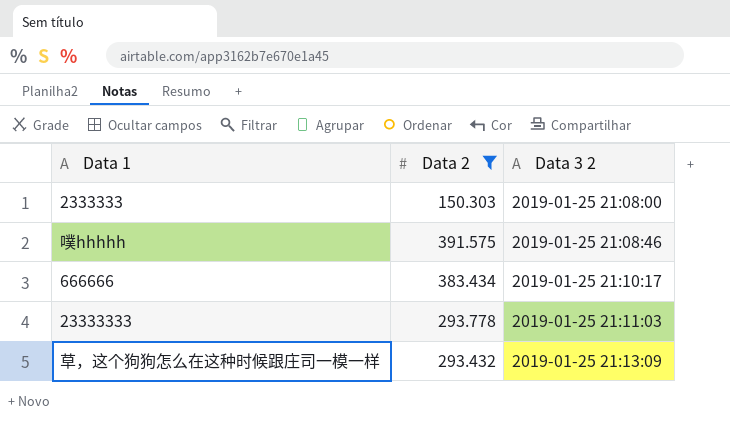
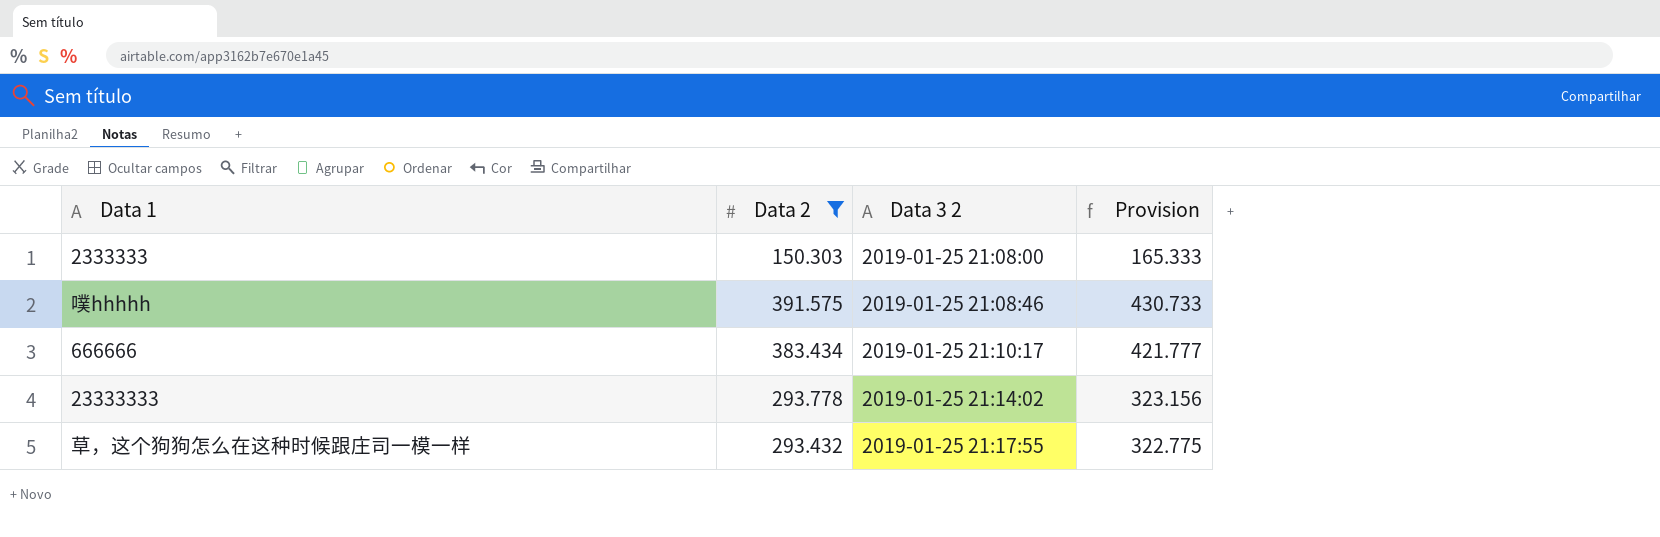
column Provision | formula: none -> [Data 2] * 1.1
23333333 | Data 3 2: 2019-01-25 21:11:03 -> 2019-01-25 21:14:02
草，这个狗狗怎么在这种时候跟庄司一模一样 | Data 3 2: 2019-01-25 21:13:09 -> 2019-01-25 21:17:55

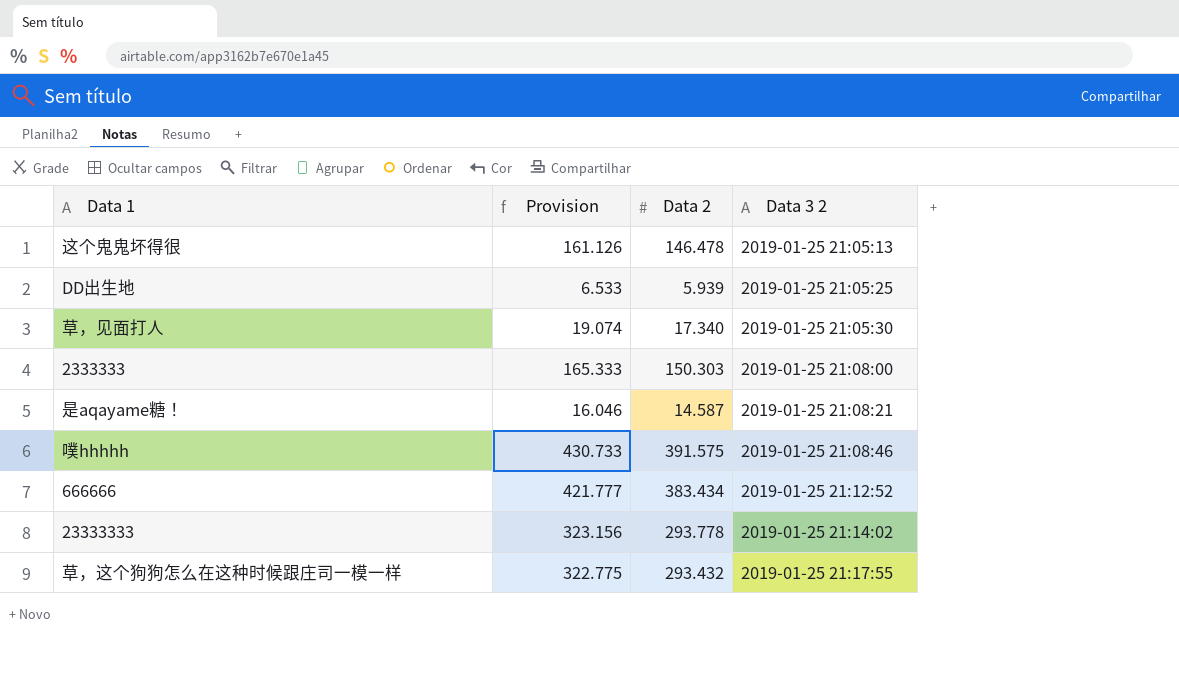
filter: Data 2 >= 150.303 -> none
column Provision | position: 4 -> 2
666666 | Data 3 2: 2019-01-25 21:10:17 -> 2019-01-25 21:12:52

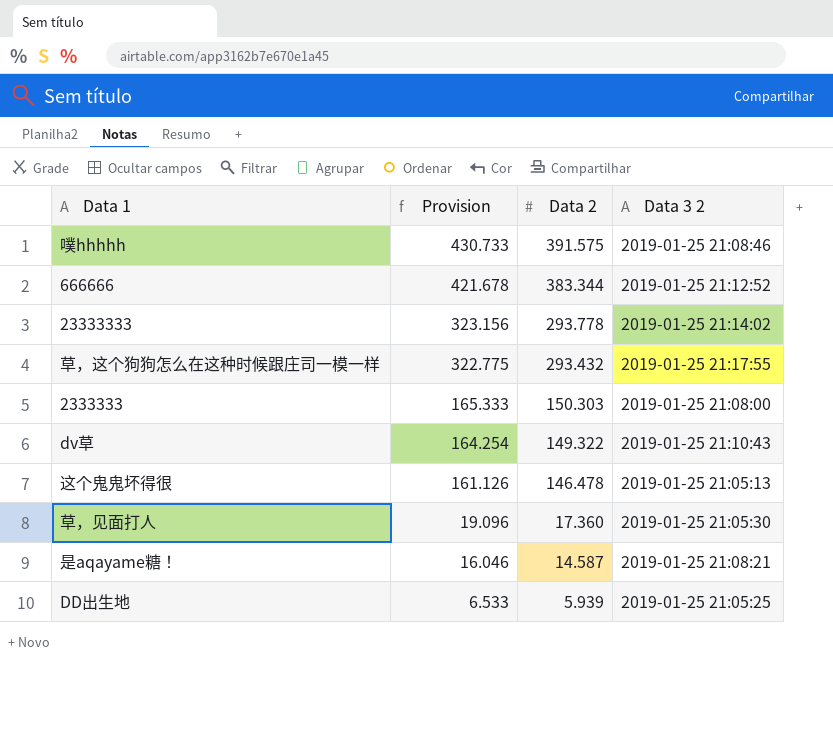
row order: Data 3 2 ascending -> Provision descending
666666 | Provision: 421.777 -> 421.678
666666 | Data 2: 383.434 -> 383.344
row dv草: none -> 164.254 | 149.322 | 2019-01-25 21:10:43
草，见面打人 | Provision: 19.074 -> 19.096
草，见面打人 | Data 2: 17.340 -> 17.360

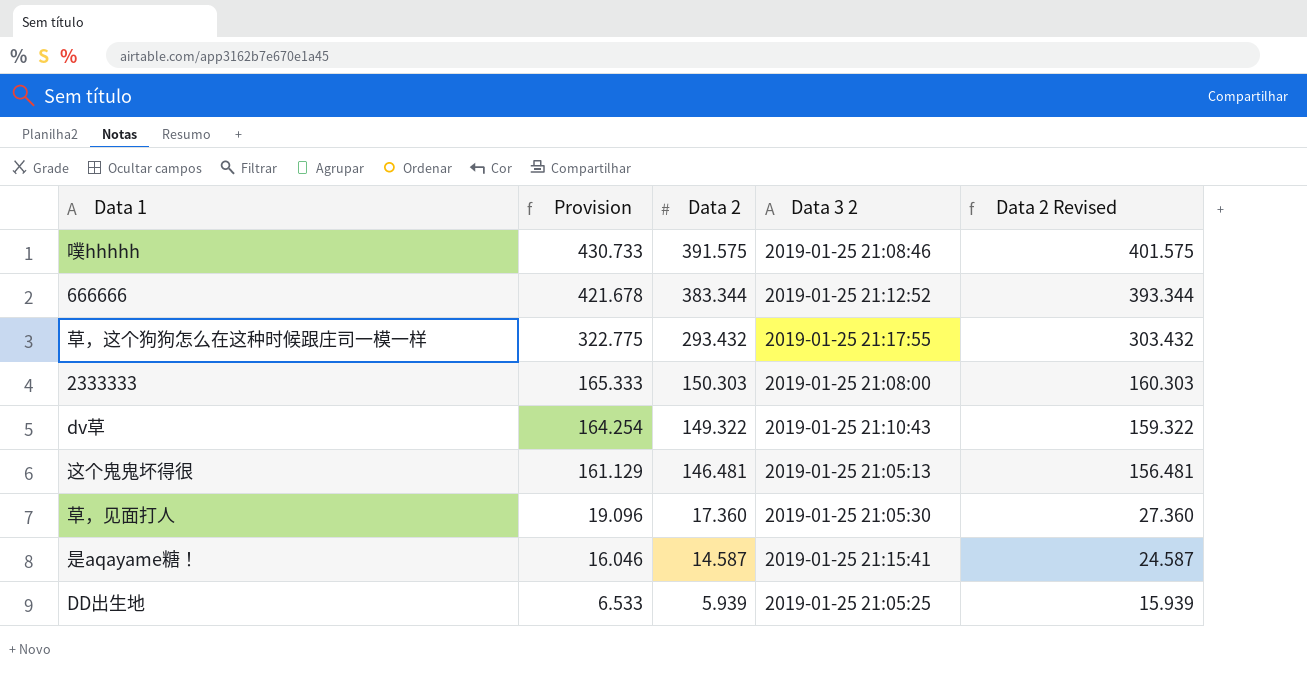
column Data 2 Revised | formula: none -> [Data 2] + 10
row 23333333: 323.156 | 293.778 | 2019-01-25 21:14:02 -> none
这个鬼鬼坏得很 | Provision: 161.126 -> 161.129
这个鬼鬼坏得很 | Data 2: 146.478 -> 146.481
是aqayame糖！ | Data 3 2: 2019-01-25 21:08:21 -> 2019-01-25 21:15:41

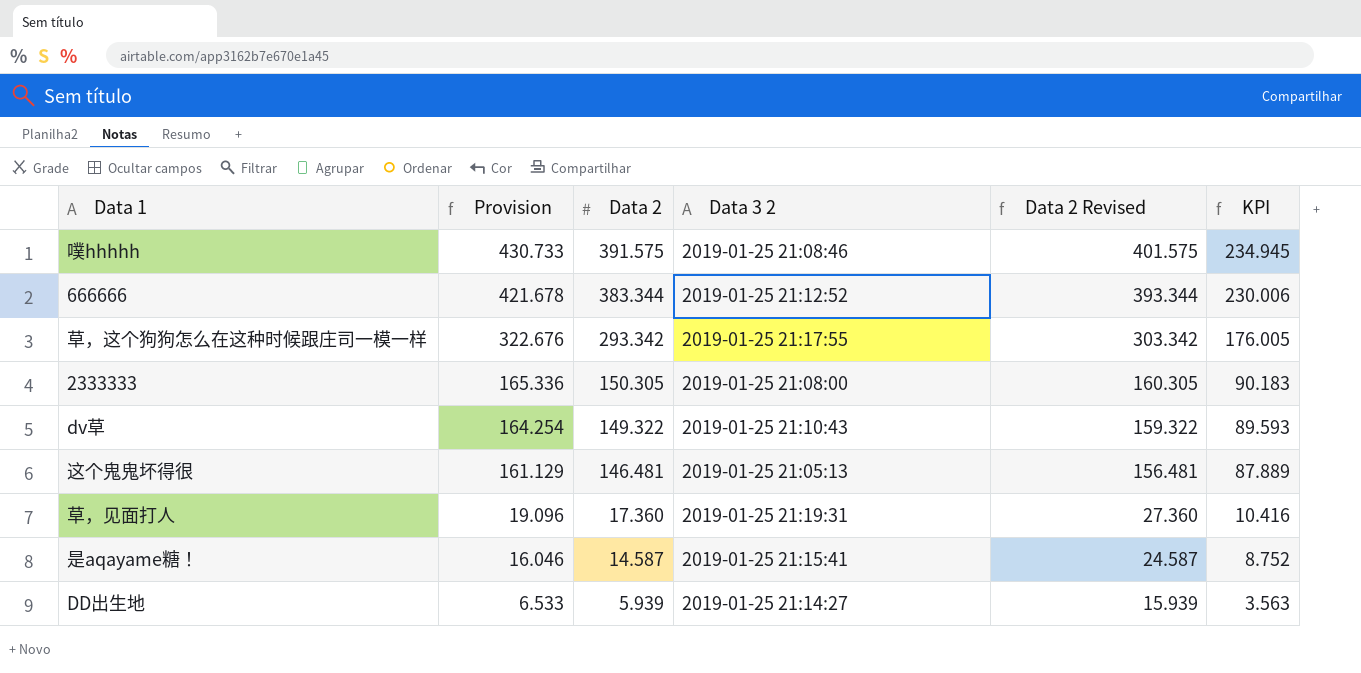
column KPI | formula: none -> [Data 2] * 0.6
草，这个狗狗怎么在这种时候跟庄司一模一样 | Provision: 322.775 -> 322.676
草，这个狗狗怎么在这种时候跟庄司一模一样 | Data 2: 293.432 -> 293.342
草，这个狗狗怎么在这种时候跟庄司一模一样 | Data 2 Revised: 303.432 -> 303.342
2333333 | Provision: 165.333 -> 165.336
2333333 | Data 2: 150.303 -> 150.305
2333333 | Data 2 Revised: 160.303 -> 160.305
草，见面打人 | Data 3 2: 2019-01-25 21:05:30 -> 2019-01-25 21:19:31
DD出生地 | Data 3 2: 2019-01-25 21:05:25 -> 2019-01-25 21:14:27

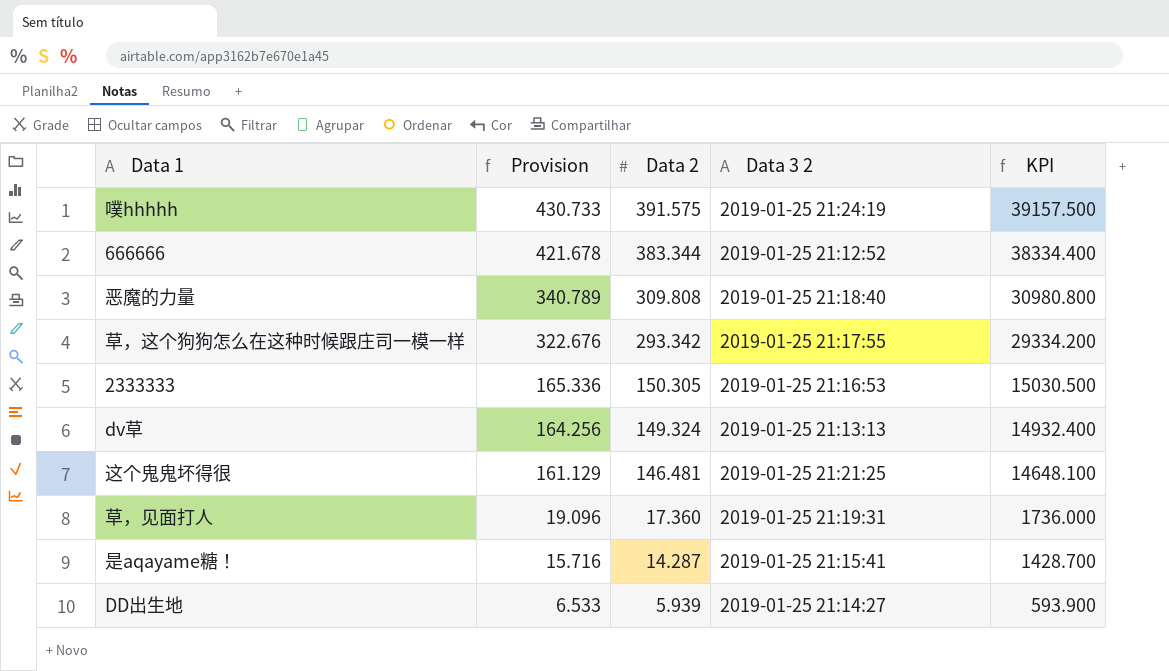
column Data 2 Revised | formula: [Data 2] + 10 -> none
column KPI | formula: [Data 2] * 0.6 -> [Data 2] * 100
噗hhhhh | Data 3 2: 2019-01-25 21:08:46 -> 2019-01-25 21:24:19
row 恶魔的力量: none -> 340.789 | 309.808 | 2019-01-25 21:18:40 | 30980.800
2333333 | Data 3 2: 2019-01-25 21:08:00 -> 2019-01-25 21:16:53
dv草 | Provision: 164.254 -> 164.256
dv草 | Data 2: 149.322 -> 149.324
dv草 | Data 3 2: 2019-01-25 21:10:43 -> 2019-01-25 21:13:13
这个鬼鬼坏得很 | Data 3 2: 2019-01-25 21:05:13 -> 2019-01-25 21:21:25
是aqayame糖！ | Provision: 16.046 -> 15.716
是aqayame糖！ | Data 2: 14.587 -> 14.287

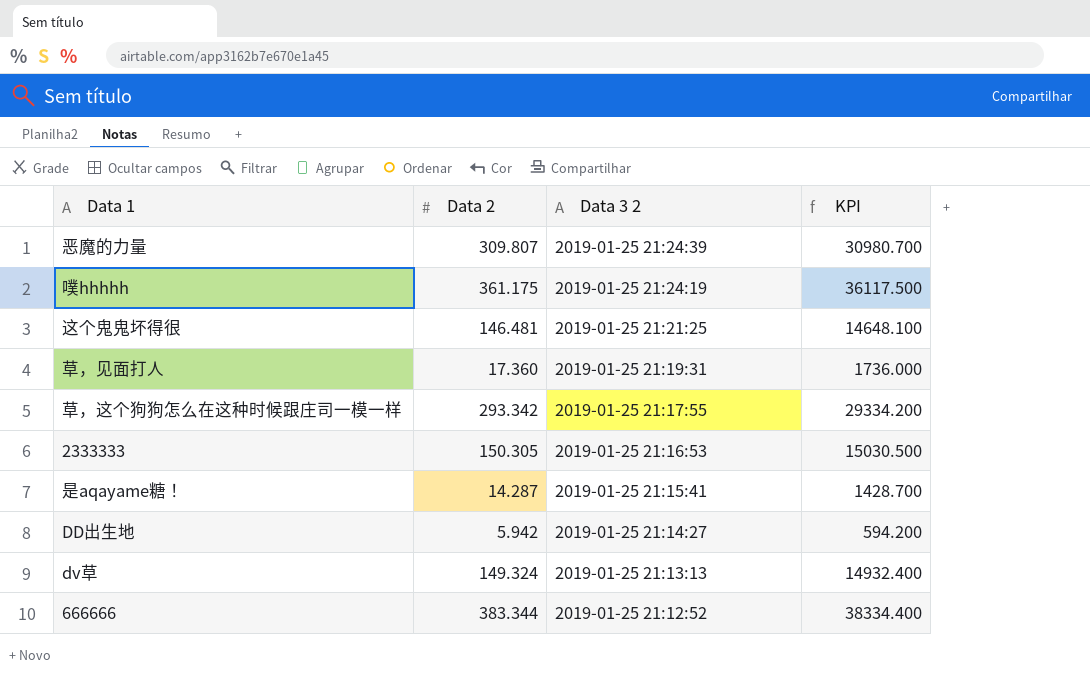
row order: Provision descending -> Data 3 2 descending
column Provision | formula: [Data 2] * 1.1 -> none
恶魔的力量 | Data 2: 309.808 -> 309.807
恶魔的力量 | Data 3 2: 2019-01-25 21:18:40 -> 2019-01-25 21:24:39
恶魔的力量 | KPI: 30980.800 -> 30980.700
噗hhhhh | Data 2: 391.575 -> 361.175
噗hhhhh | KPI: 39157.500 -> 36117.500
DD出生地 | Data 2: 5.939 -> 5.942
DD出生地 | KPI: 593.900 -> 594.200

